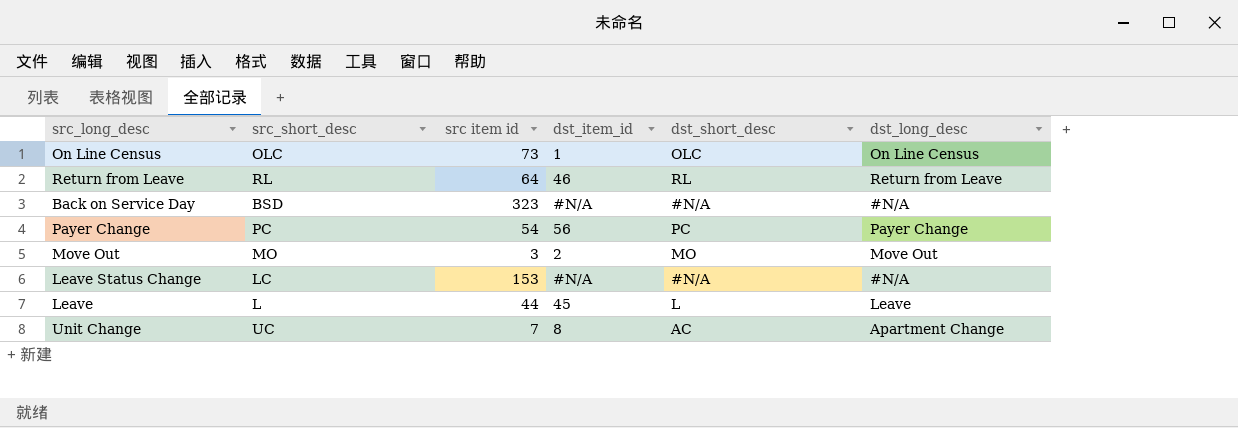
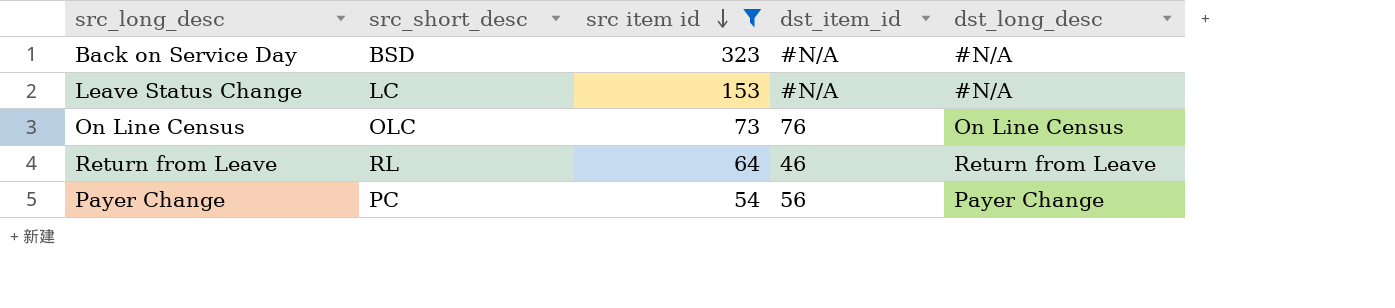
filter: none -> src item id >= 54
row order: none -> src item id descending
column dst_short_desc | position: 5 -> none
On Line Census | dst_item_id: 1 -> 76

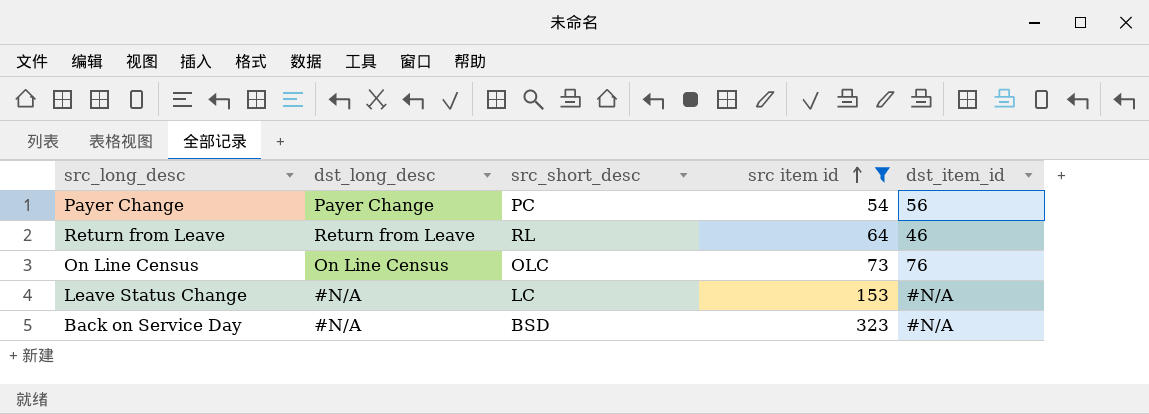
row order: src item id descending -> src item id ascending
column dst_long_desc | position: 5 -> 2

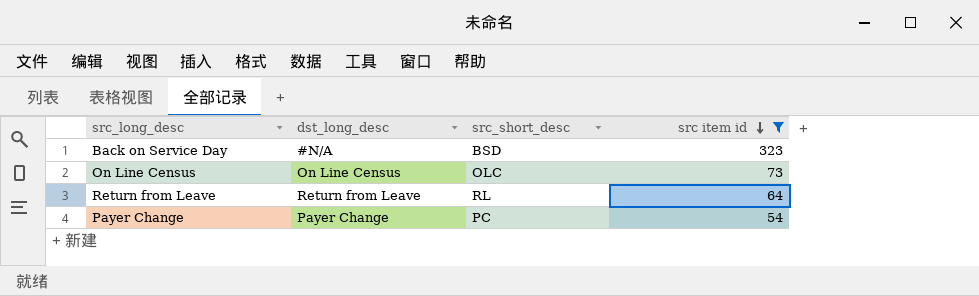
row order: src item id ascending -> src item id descending
column dst_item_id | position: 5 -> none
row Leave Status Change: #N/A | LC | 153 | #N/A -> none

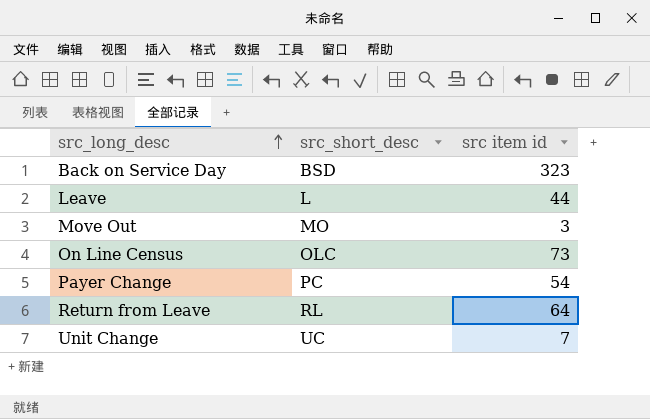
filter: src item id >= 54 -> none
row order: src item id descending -> src_long_desc ascending
column dst_long_desc | position: 2 -> none

